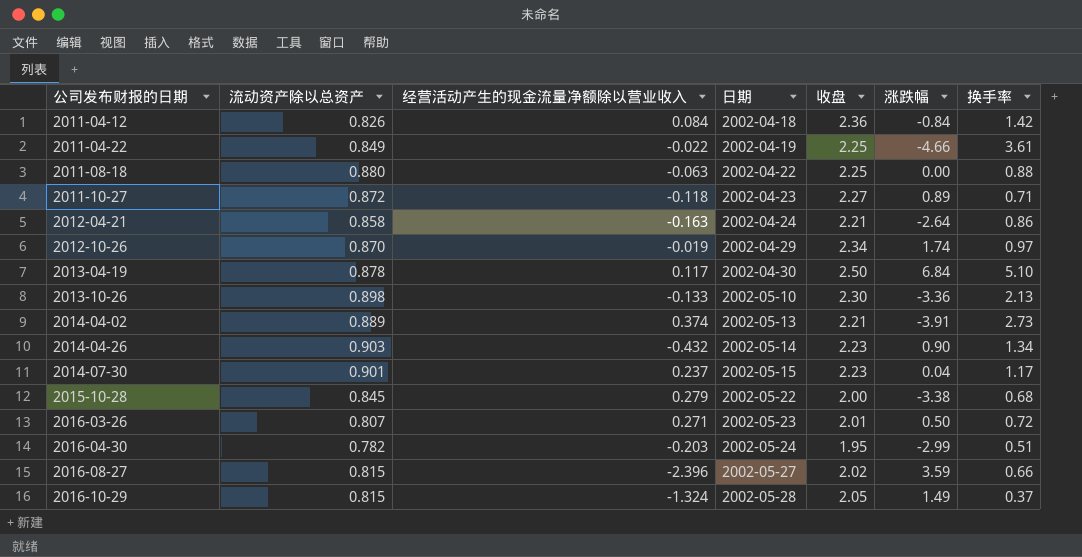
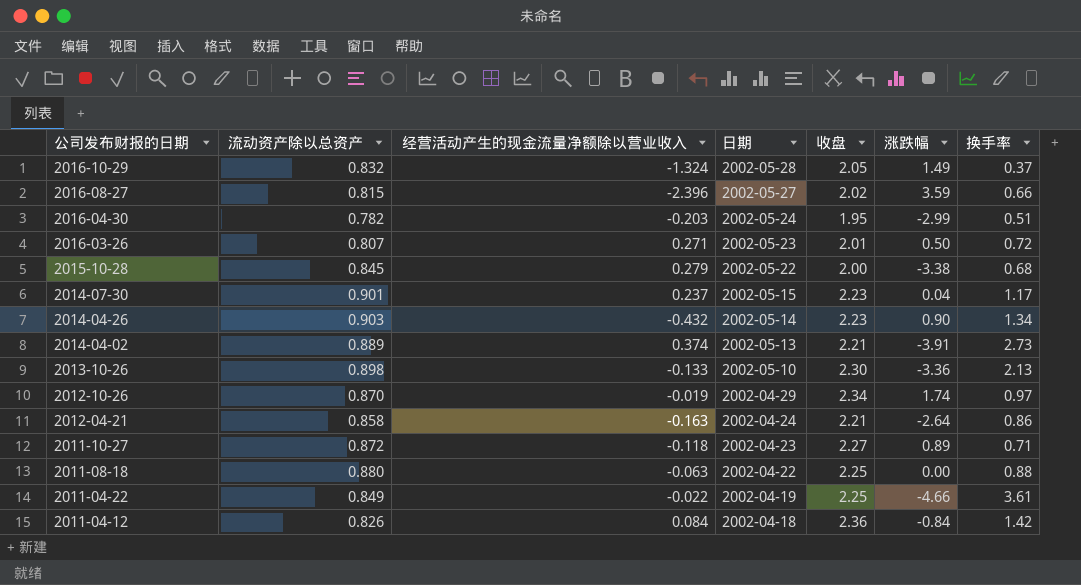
row order: 公司发布财报的日期 ascending -> 公司发布财报的日期 descending
row 2013-04-19: 0.878 | 0.117 | 2002-04-30 | 2.50 | 6.84 | 5.10 -> none
2016-10-29 | 流动资产除以总资产: 0.815 -> 0.832

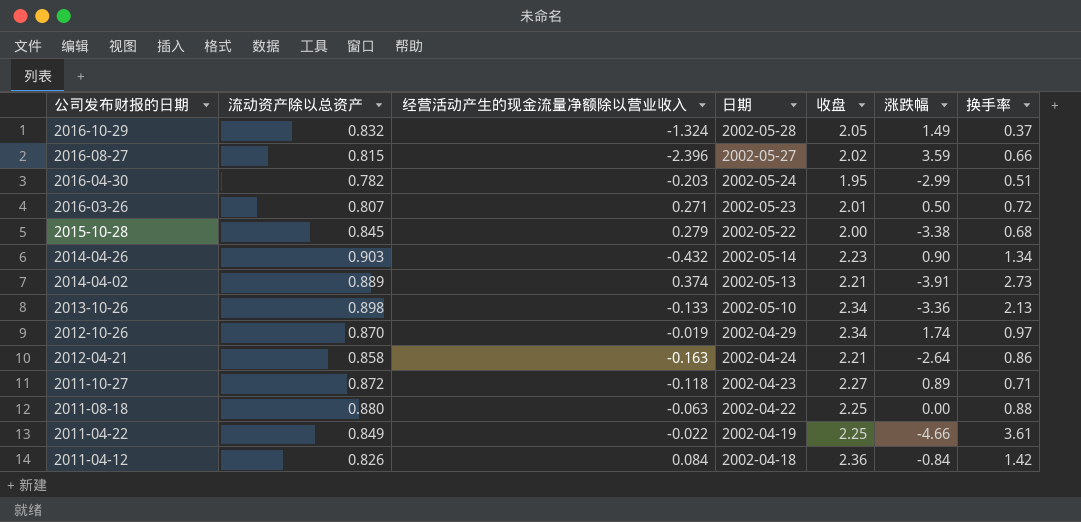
row 2014-07-30: 0.901 | 0.237 | 2002-05-15 | 2.23 | 0.04 | 1.17 -> none
2013-10-26 | 收盘: 2.30 -> 2.34

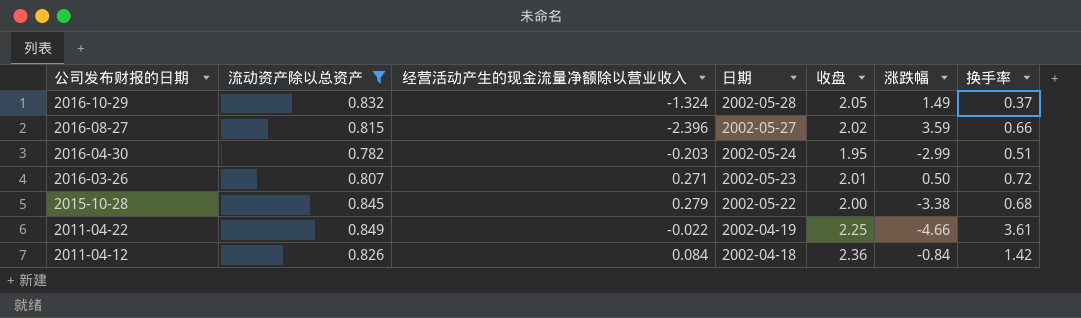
filter: none -> 流动资产除以总资产 <= 0.849

